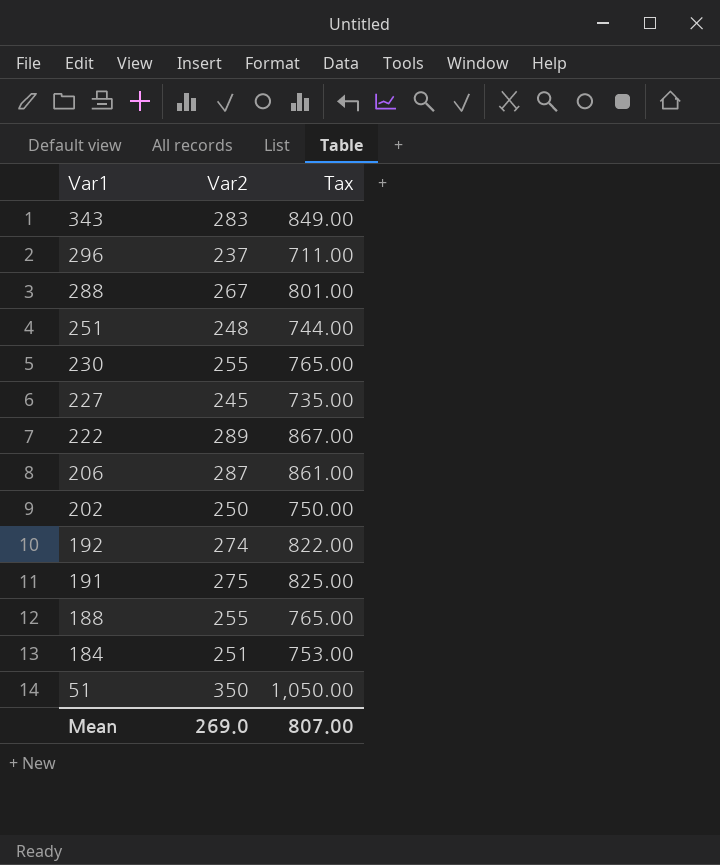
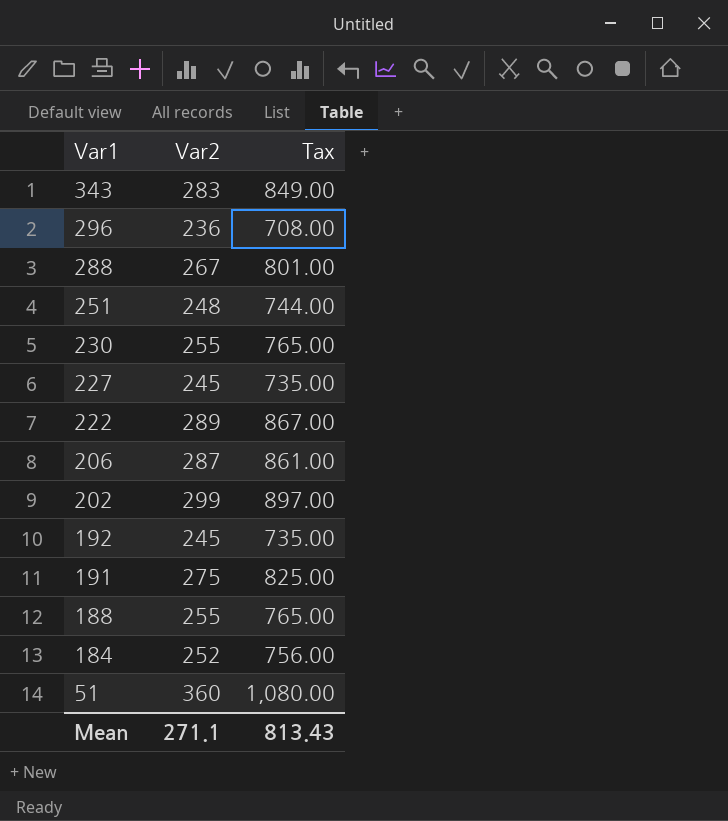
296 | Var2: 237 -> 236
296 | Tax: 711.00 -> 708.00
202 | Var2: 250 -> 299
202 | Tax: 750.00 -> 897.00
192 | Var2: 274 -> 245
192 | Tax: 822.00 -> 735.00
184 | Var2: 251 -> 252
184 | Tax: 753.00 -> 756.00
51 | Var2: 350 -> 360
51 | Tax: 1,050.00 -> 1,080.00
Mean | Var2: 269.0 -> 271.1
Mean | Tax: 807.00 -> 813.43

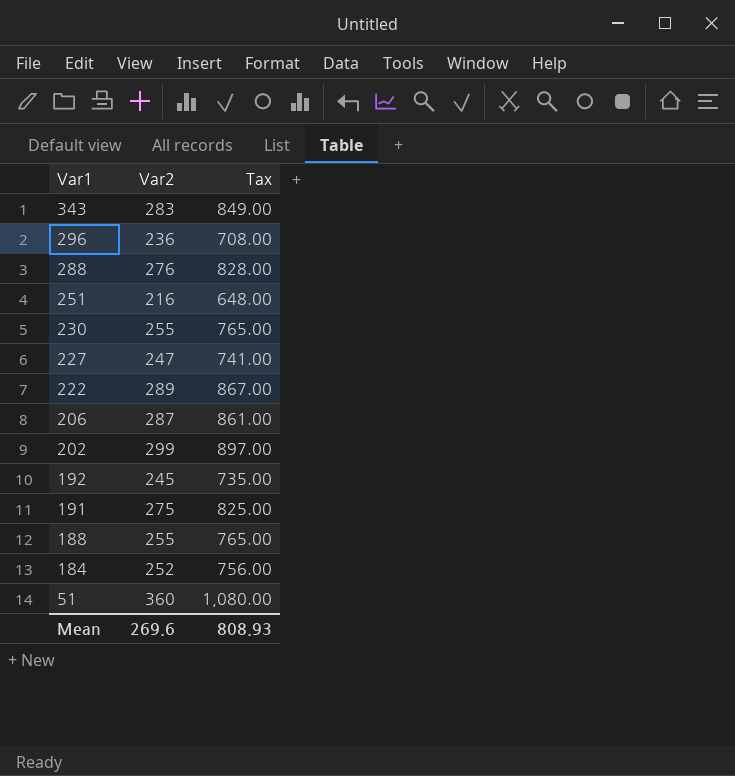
288 | Var2: 267 -> 276
288 | Tax: 801.00 -> 828.00
251 | Var2: 248 -> 216
251 | Tax: 744.00 -> 648.00
227 | Var2: 245 -> 247
227 | Tax: 735.00 -> 741.00
Mean | Var2: 271.1 -> 269.6
Mean | Tax: 813.43 -> 808.93

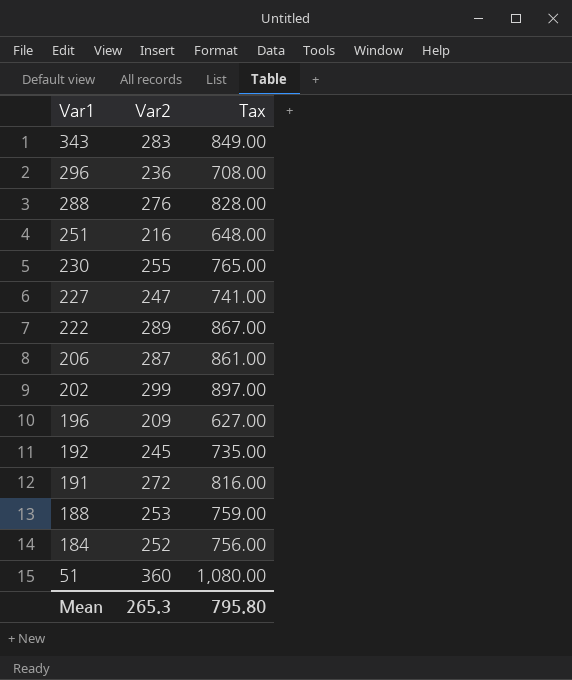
row 196: none -> 209 | 627.00
191 | Var2: 275 -> 272
191 | Tax: 825.00 -> 816.00
188 | Var2: 255 -> 253
188 | Tax: 765.00 -> 759.00
Mean | Var2: 269.6 -> 265.3
Mean | Tax: 808.93 -> 795.80

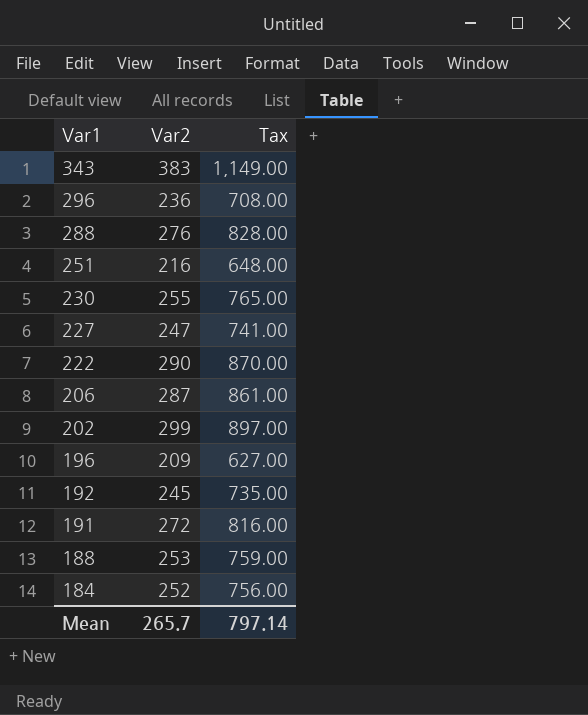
row 51: 360 | 1,080.00 -> none
343 | Var2: 283 -> 383
343 | Tax: 849.00 -> 1,149.00
222 | Var2: 289 -> 290
222 | Tax: 867.00 -> 870.00
Mean | Var2: 265.3 -> 265.7
Mean | Tax: 795.80 -> 797.14

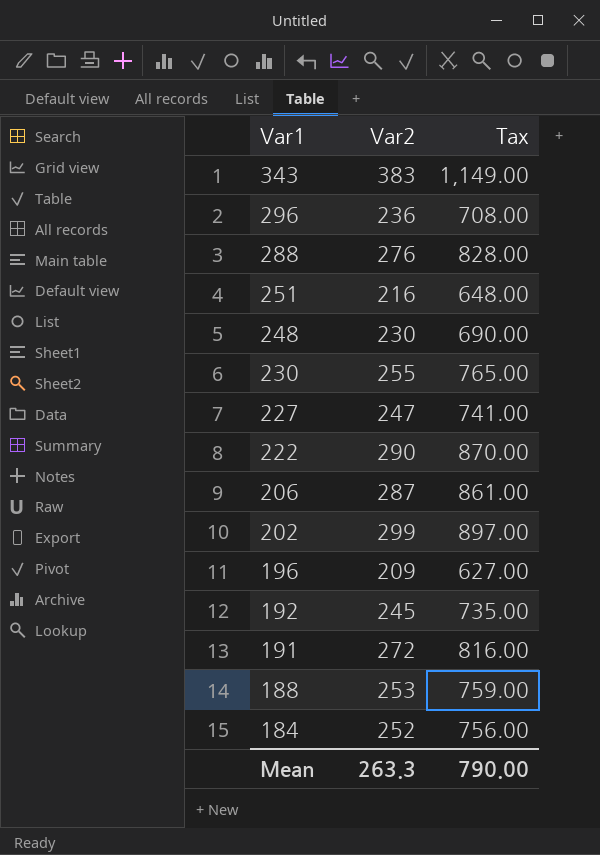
row 248: none -> 230 | 690.00
Mean | Var2: 265.7 -> 263.3
Mean | Tax: 797.14 -> 790.00

